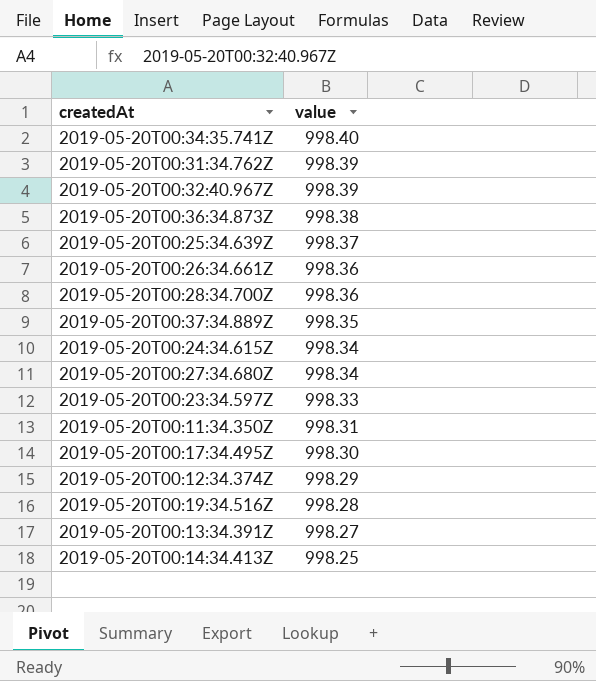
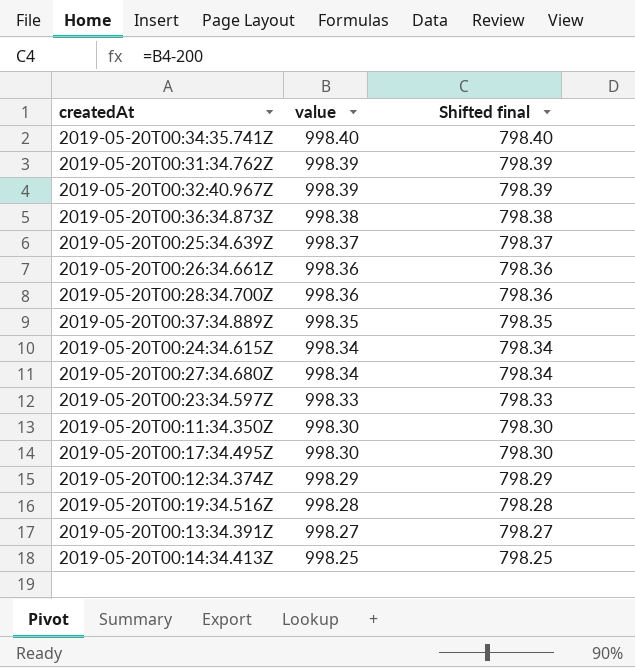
column Shifted final | formula: none -> [value] - 200
2019-05-20T00:11:34.350Z | value: 998.31 -> 998.30

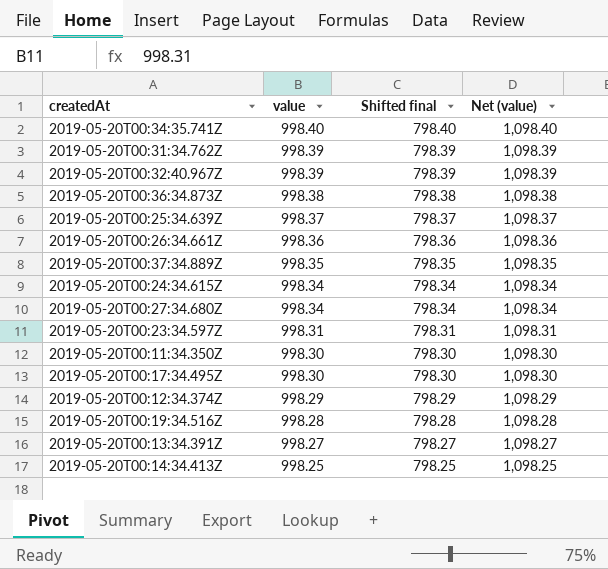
column Net (value) | formula: none -> [value] + 100
row 2019-05-20T00:28:34.700Z: 998.36 | 798.36 -> none
2019-05-20T00:23:34.597Z | value: 998.33 -> 998.31
2019-05-20T00:23:34.597Z | Shifted final: 798.33 -> 798.31

